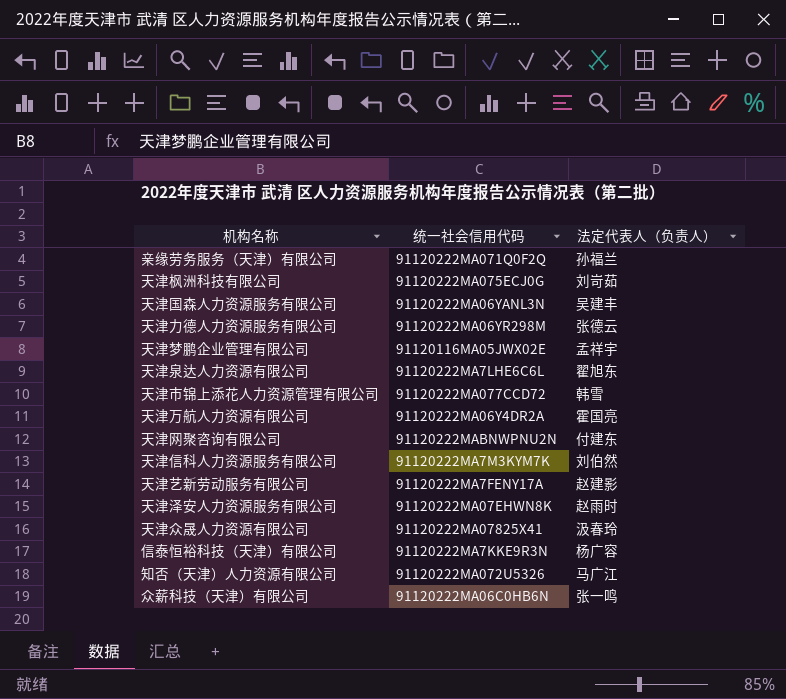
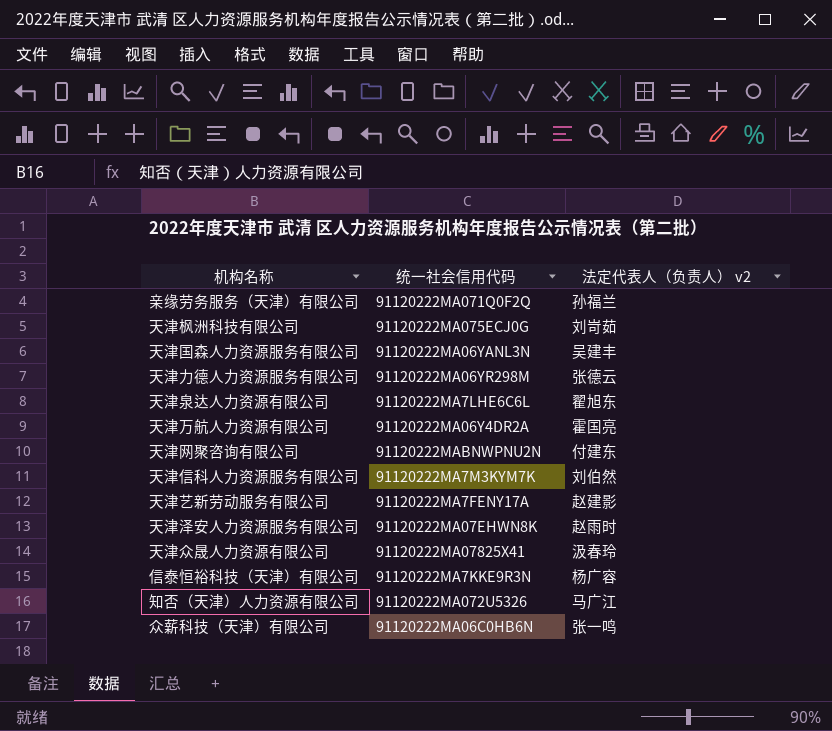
column name: 法定代表人（负责人） -> 法定代表人（负责人） v2
row 天津梦鹏企业管理有限公司: 91120116MA05JWX02E | 孟祥宇 -> none
row 天津市锦上添花人力资源管理有限公司: 91120222MA077CCD72 | 韩雪 -> none

